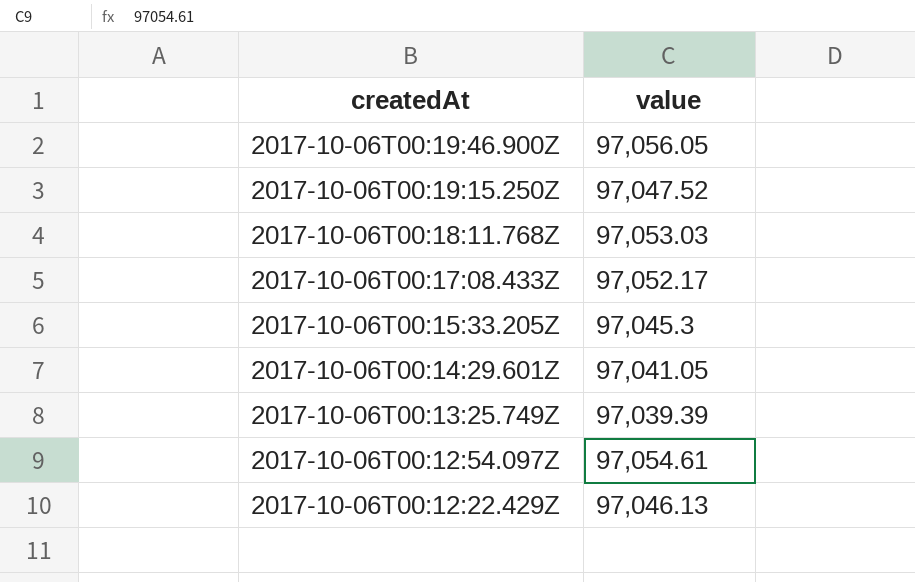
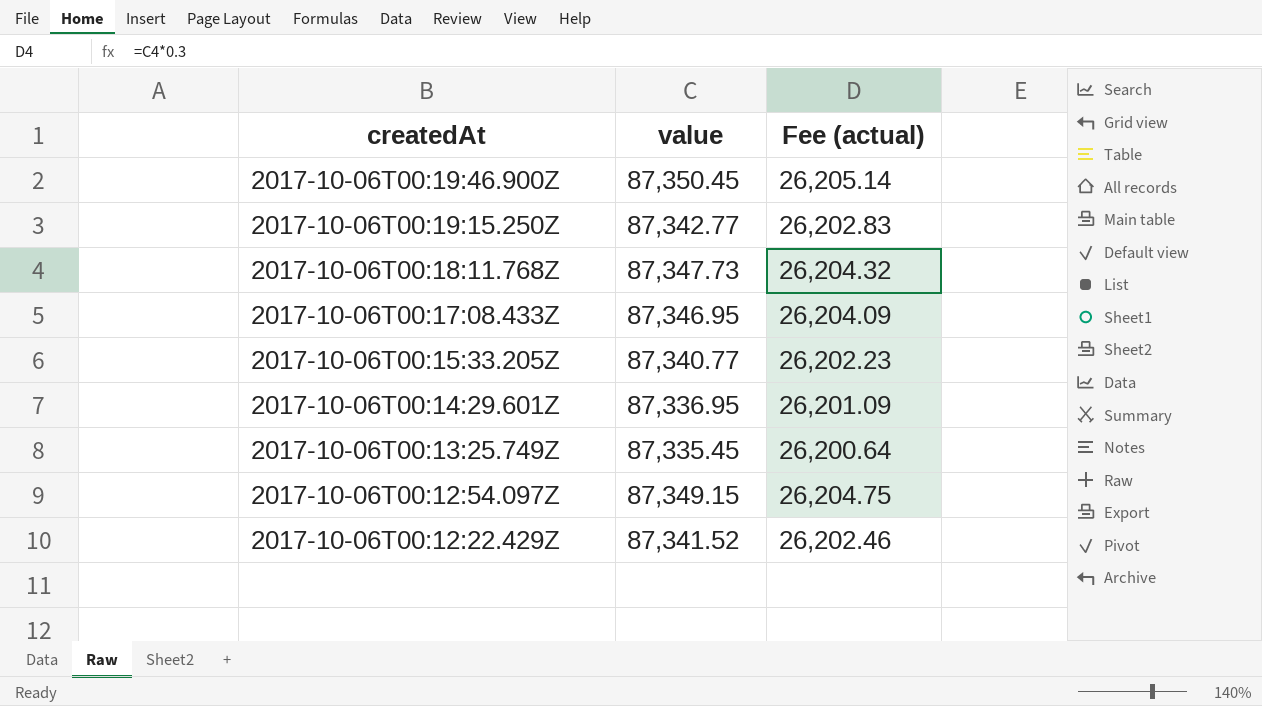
column Fee (actual) | formula: none -> [value] * 0.3
2017-10-06T00:19:46.900Z | value: 97,056.05 -> 87,350.45
2017-10-06T00:19:15.250Z | value: 97,047.52 -> 87,342.77
2017-10-06T00:18:11.768Z | value: 97,053.03 -> 87,347.73
2017-10-06T00:17:08.433Z | value: 97,052.17 -> 87,346.95
2017-10-06T00:15:33.205Z | value: 97,045.3 -> 87,340.77
2017-10-06T00:14:29.601Z | value: 97,041.05 -> 87,336.95
2017-10-06T00:13:25.749Z | value: 97,039.39 -> 87,335.45
2017-10-06T00:12:54.097Z | value: 97,054.61 -> 87,349.15
2017-10-06T00:12:22.429Z | value: 97,046.13 -> 87,341.52

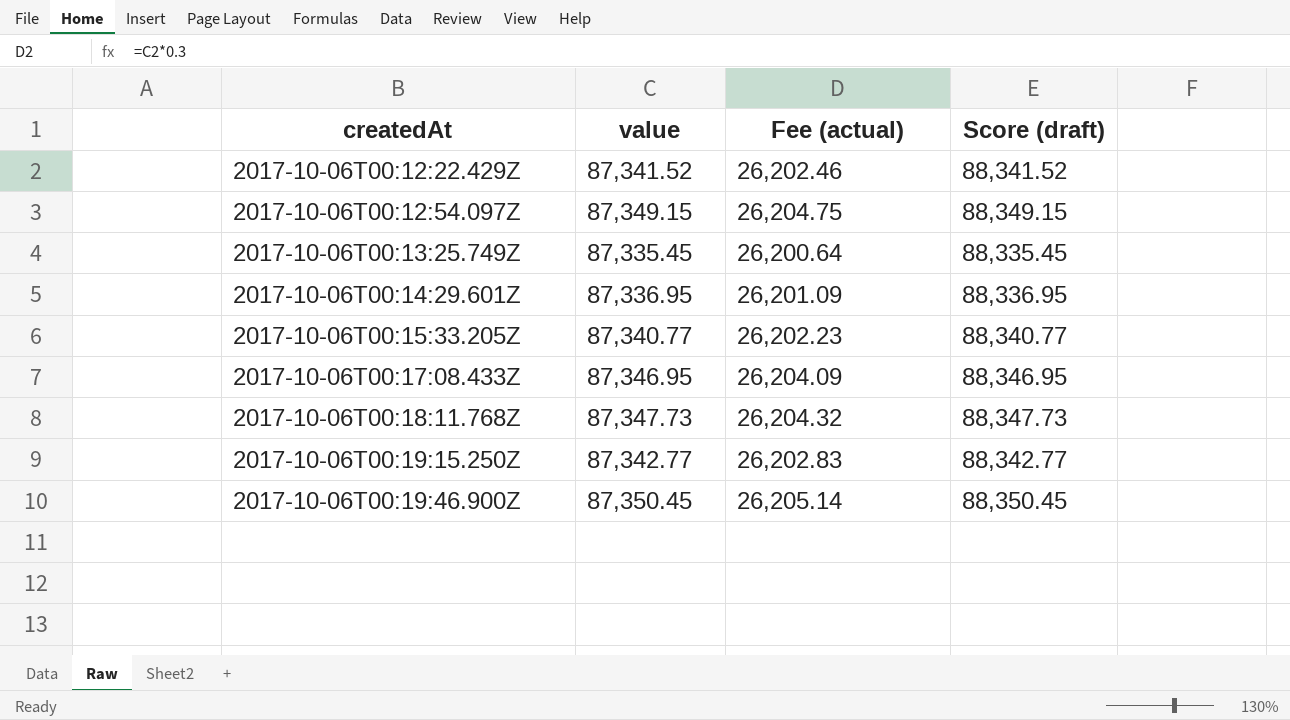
row order: createdAt descending -> createdAt ascending
column Score (draft) | formula: none -> [value] + 1000

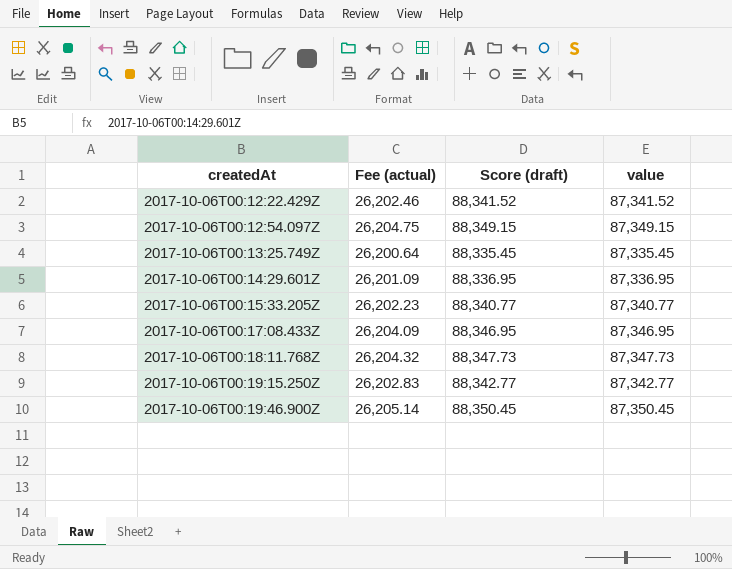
column value | position: 2 -> 4

